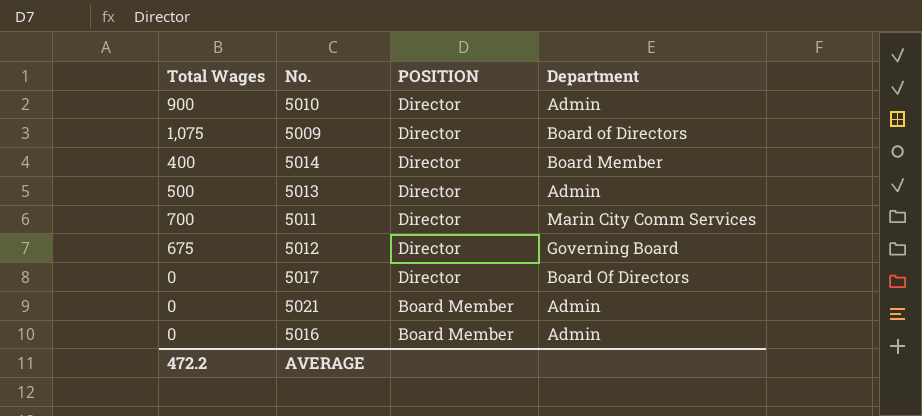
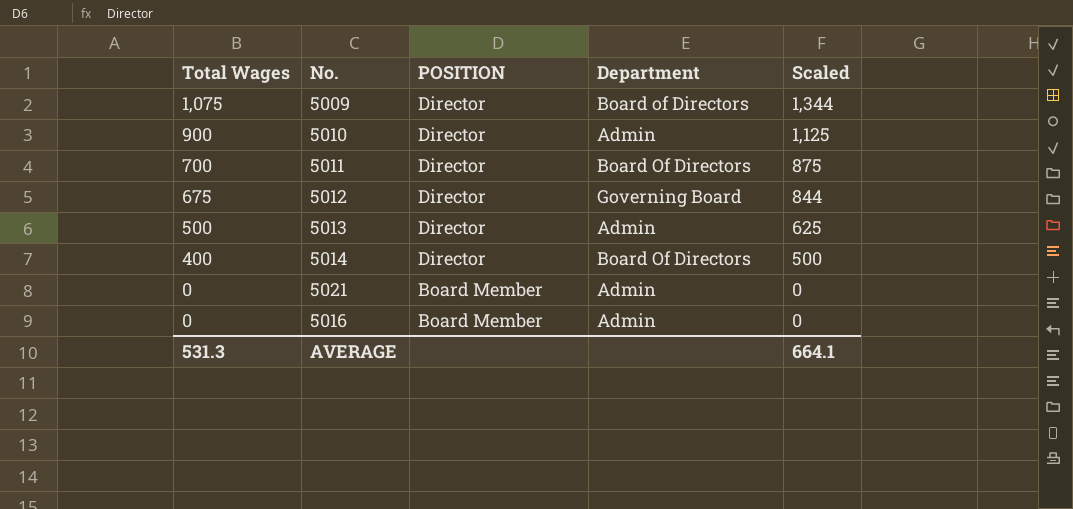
row order: POSITION descending -> Total Wages descending
column Scaled | formula: none -> [Total Wages] * 1.25
row 5017: 0 | Director | Board Of Directors -> none
5011 | Department: Marin City Comm Services -> Board Of Directors
5014 | Department: Board Member -> Board Of Directors
AVERAGE | Total Wages: 472.2 -> 531.3

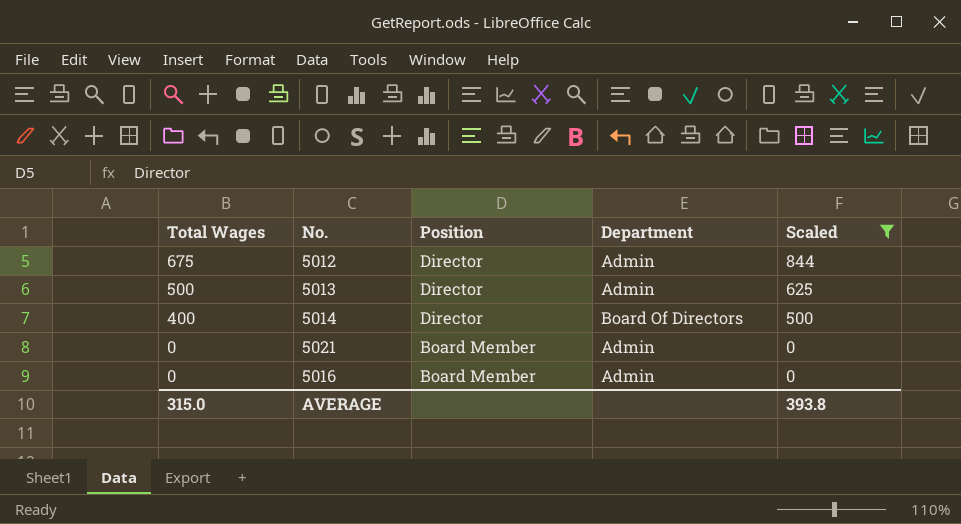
filter: none -> Scaled <= 844
column name: POSITION -> Position
5012 | Department: Governing Board -> Admin
AVERAGE | Total Wages: 531.3 -> 315.0
AVERAGE | Scaled: 664.1 -> 393.8

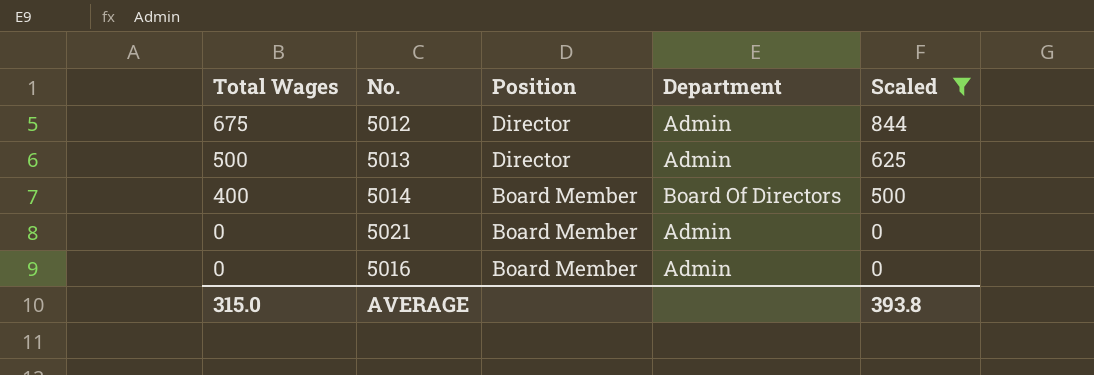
5014 | Position: Director -> Board Member

